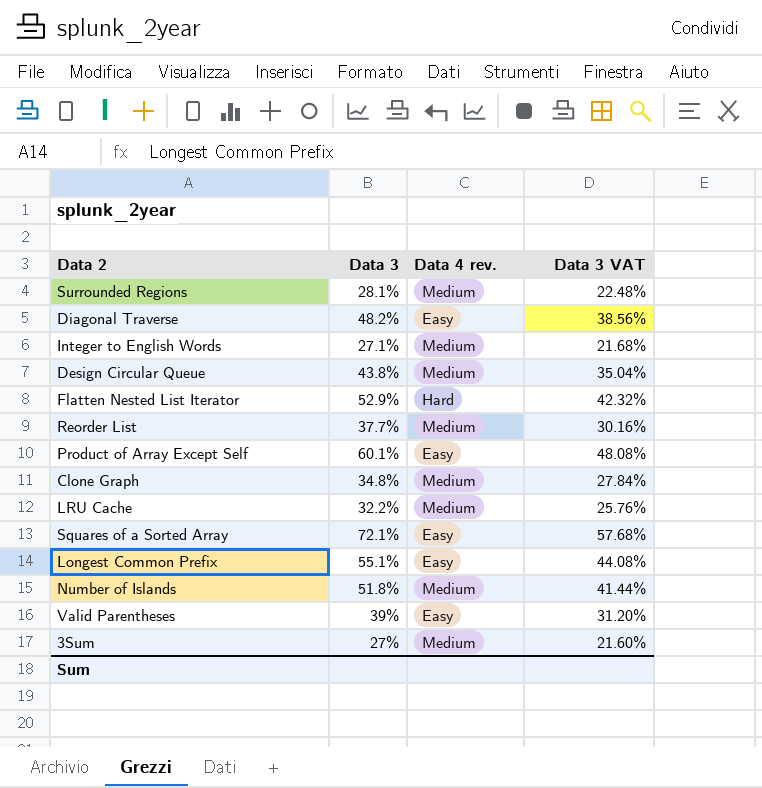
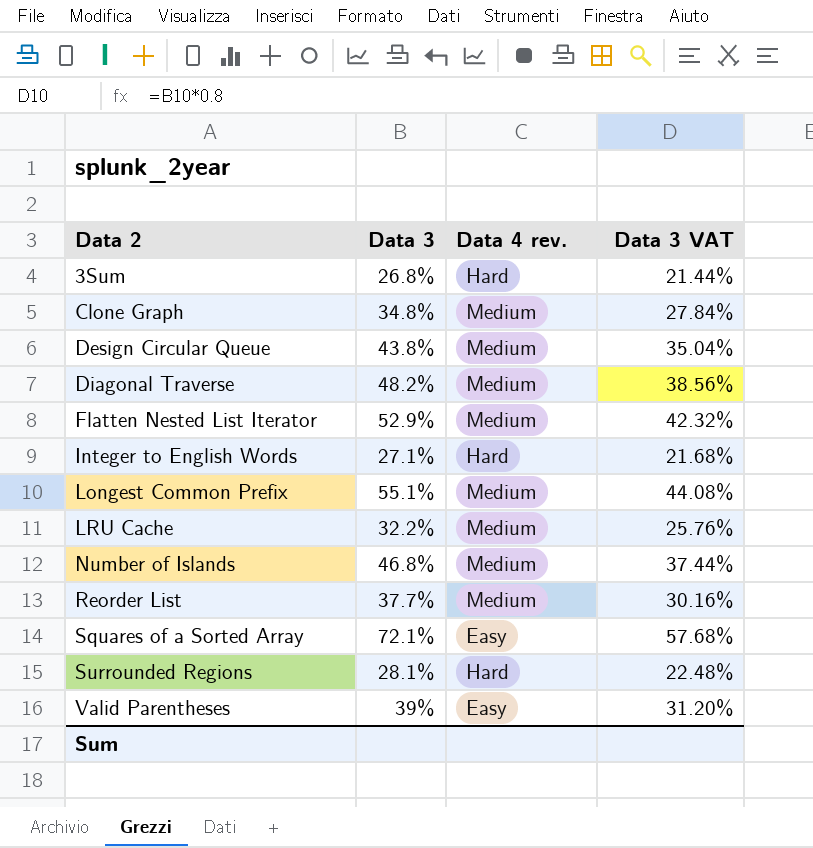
row order: none -> Data 2 ascending
row Product of Array Except Self: 60.1% | Easy | 48.08% -> none
3Sum | Data 3: 27% -> 26.8%
3Sum | Data 4 rev.: Medium -> Hard
3Sum | Data 3 VAT: 21.60% -> 21.44%
Diagonal Traverse | Data 4 rev.: Easy -> Medium
Flatten Nested List Iterator | Data 4 rev.: Hard -> Medium
Integer to English Words | Data 4 rev.: Medium -> Hard
Longest Common Prefix | Data 4 rev.: Easy -> Medium
Number of Islands | Data 3: 51.8% -> 46.8%
Number of Islands | Data 3 VAT: 41.44% -> 37.44%
Surrounded Regions | Data 4 rev.: Medium -> Hard

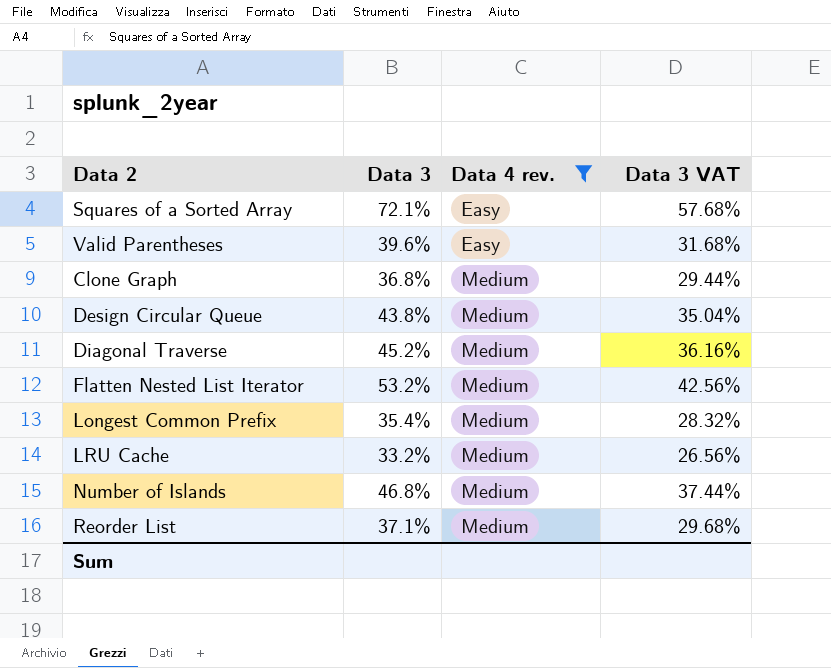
filter: none -> Data 4 rev. != Hard
row order: Data 2 ascending -> Data 4 rev. ascending
Valid Parentheses | Data 3: 39% -> 39.6%
Valid Parentheses | Data 3 VAT: 31.20% -> 31.68%
Clone Graph | Data 3: 34.8% -> 36.8%
Clone Graph | Data 3 VAT: 27.84% -> 29.44%
Diagonal Traverse | Data 3: 48.2% -> 45.2%
Diagonal Traverse | Data 3 VAT: 38.56% -> 36.16%
Flatten Nested List Iterator | Data 3: 52.9% -> 53.2%
Flatten Nested List Iterator | Data 3 VAT: 42.32% -> 42.56%
Longest Common Prefix | Data 3: 55.1% -> 35.4%
Longest Common Prefix | Data 3 VAT: 44.08% -> 28.32%
LRU Cache | Data 3: 32.2% -> 33.2%
LRU Cache | Data 3 VAT: 25.76% -> 26.56%
Reorder List | Data 3: 37.7% -> 37.1%
Reorder List | Data 3 VAT: 30.16% -> 29.68%

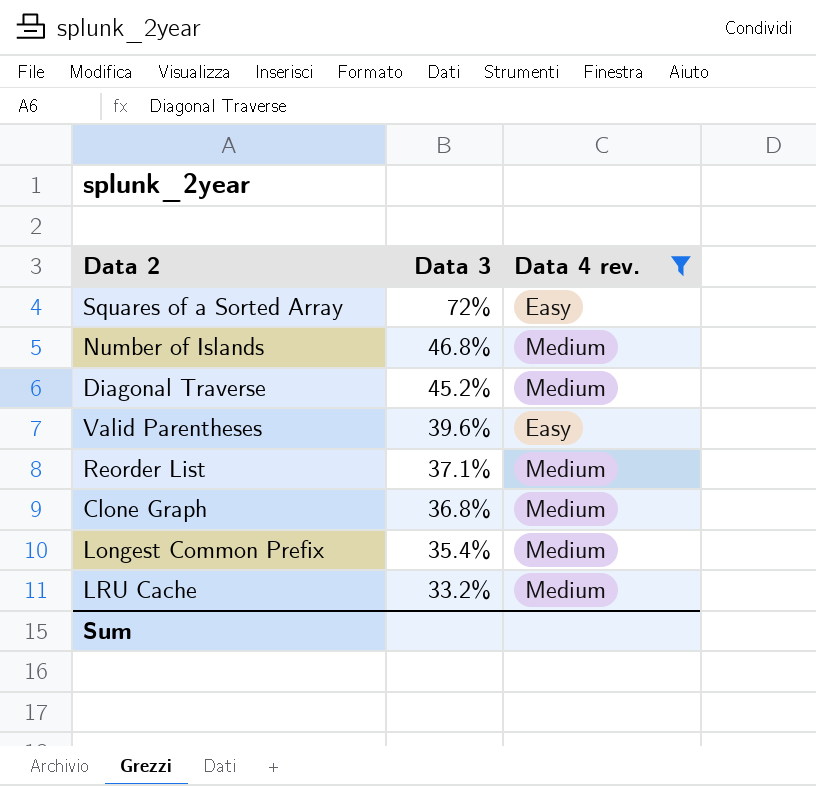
row order: Data 4 rev. ascending -> Data 3 descending
column Data 3 VAT | formula: [Data 3] * 0.8 -> none
row Design Circular Queue: 43.8% | Medium | 35.04% -> none
row Flatten Nested List Iterator: 53.2% | Medium | 42.56% -> none
Squares of a Sorted Array | Data 3: 72.1% -> 72%

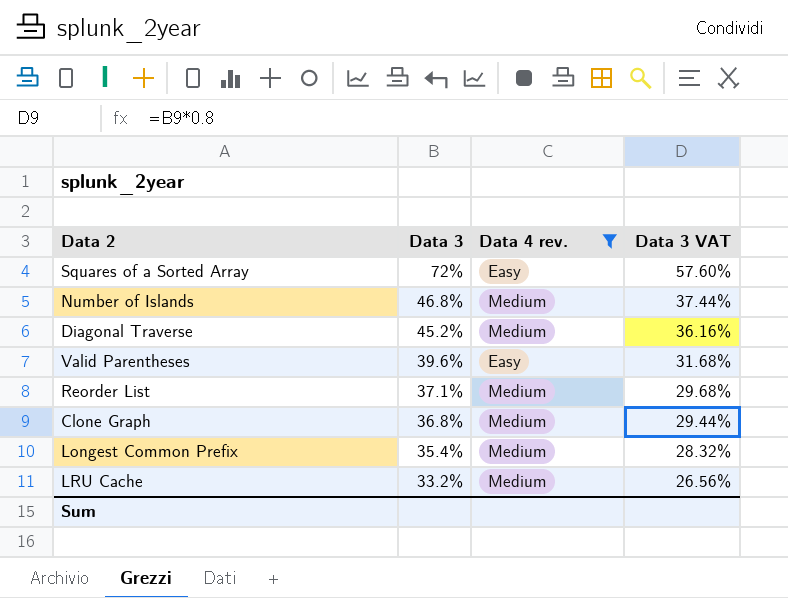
column Data 3 VAT | formula: none -> [Data 3] * 0.8

